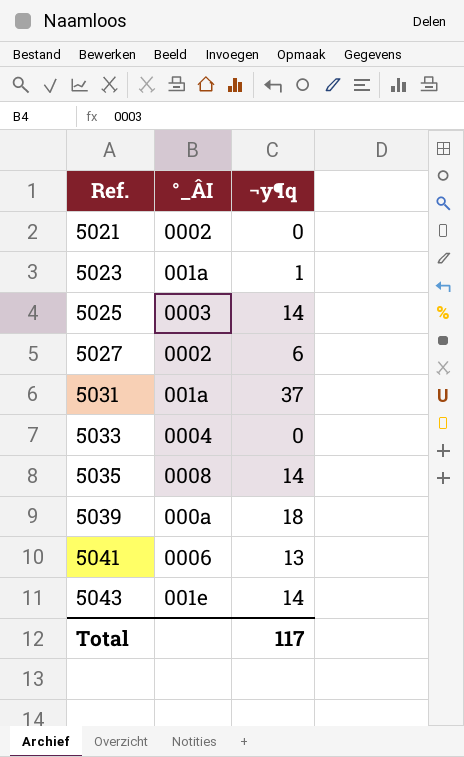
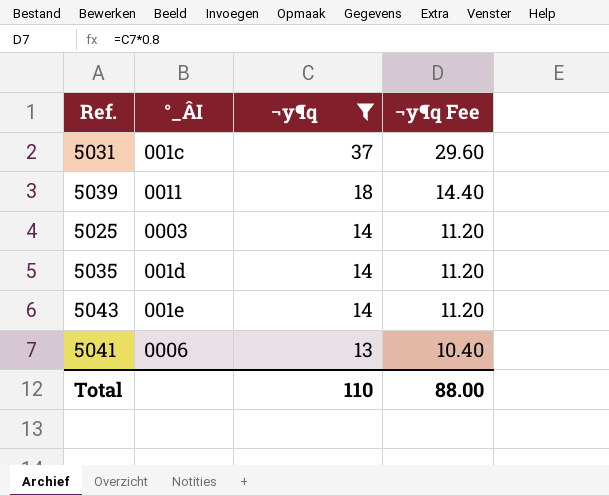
filter: none -> ¬y¶q >= 13
row order: Ref. ascending -> ¬y¶q descending
column ¬y¶q Fee | formula: none -> [¬y¶q] * 0.8
5031 | °_ÂI: 001a -> 001c
5039 | °_ÂI: 000a -> 0011
5035 | °_ÂI: 0008 -> 001d
Total | ¬y¶q: 117 -> 110

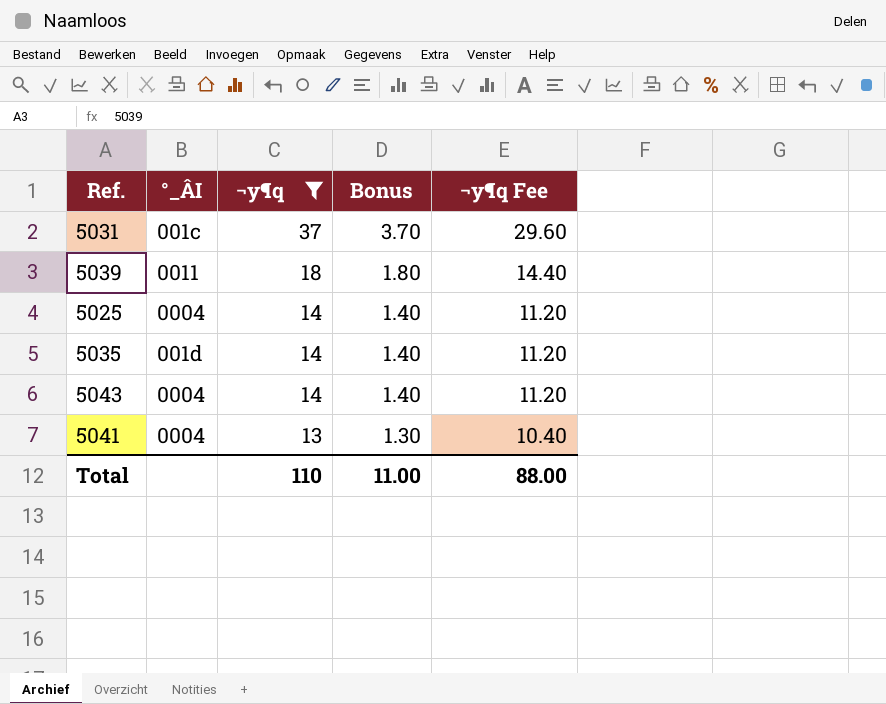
column Bonus | formula: none -> [¬y¶q] * 0.1
5025 | °_ÂI: 0003 -> 0004
5043 | °_ÂI: 001e -> 0004
5041 | °_ÂI: 0006 -> 0004

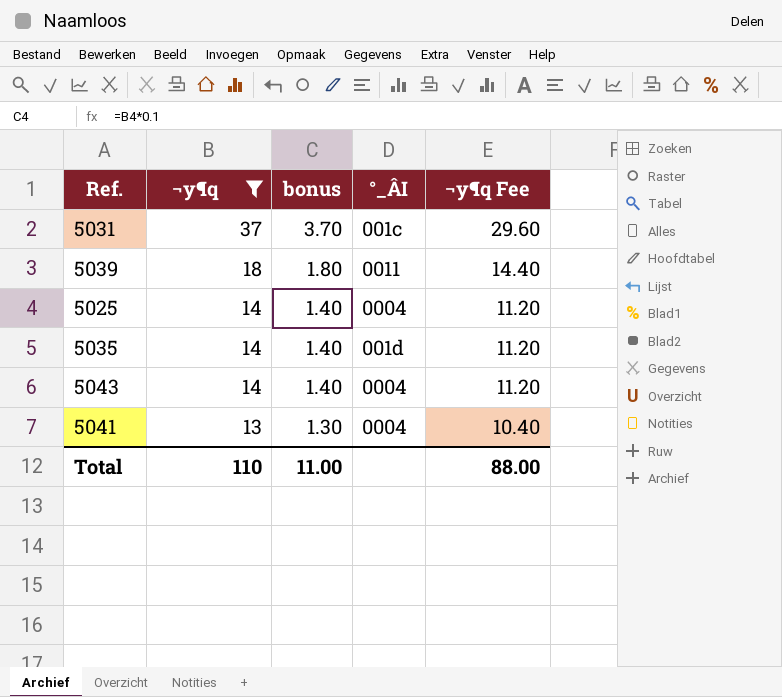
column name: Bonus -> bonus
column °_ÂI | position: 2 -> 4

